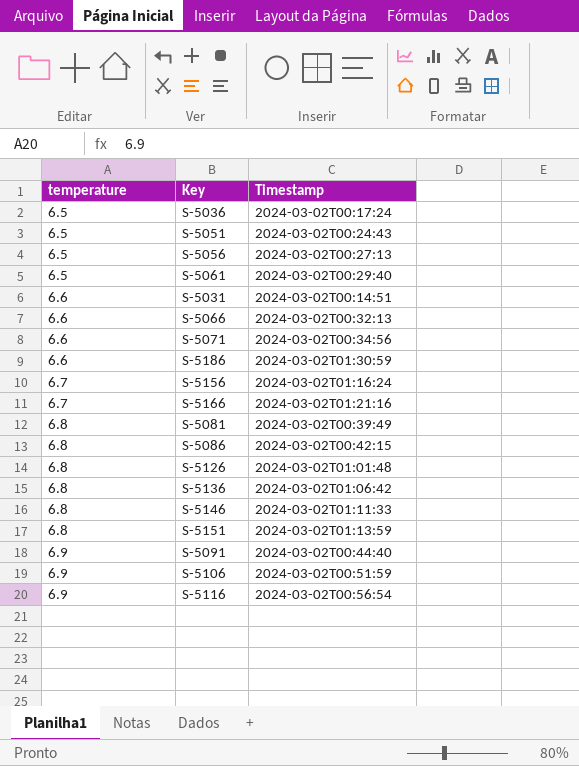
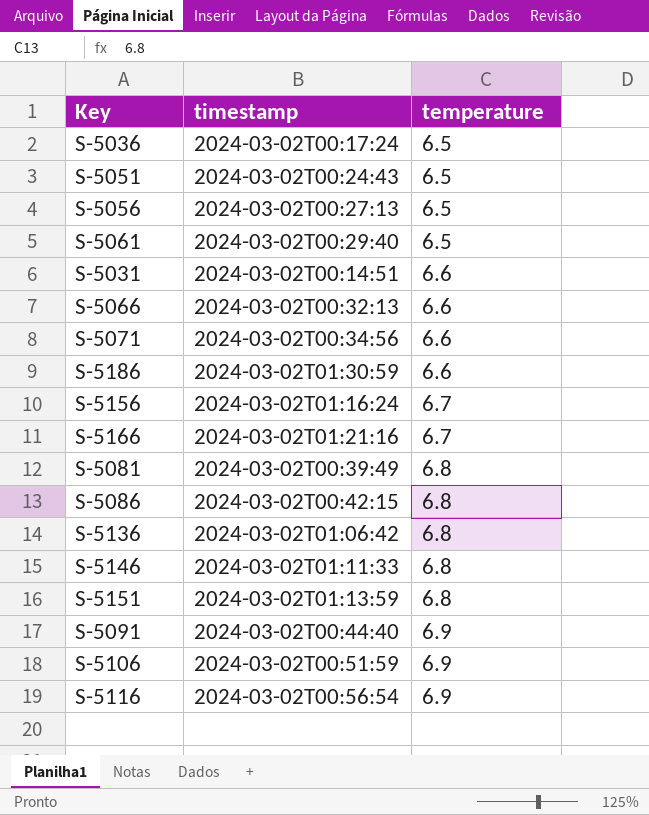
column name: Timestamp -> timestamp
column temperature | position: 1 -> 3
row S-5126: 6.8 | 2024-03-02T01:01:48 -> none

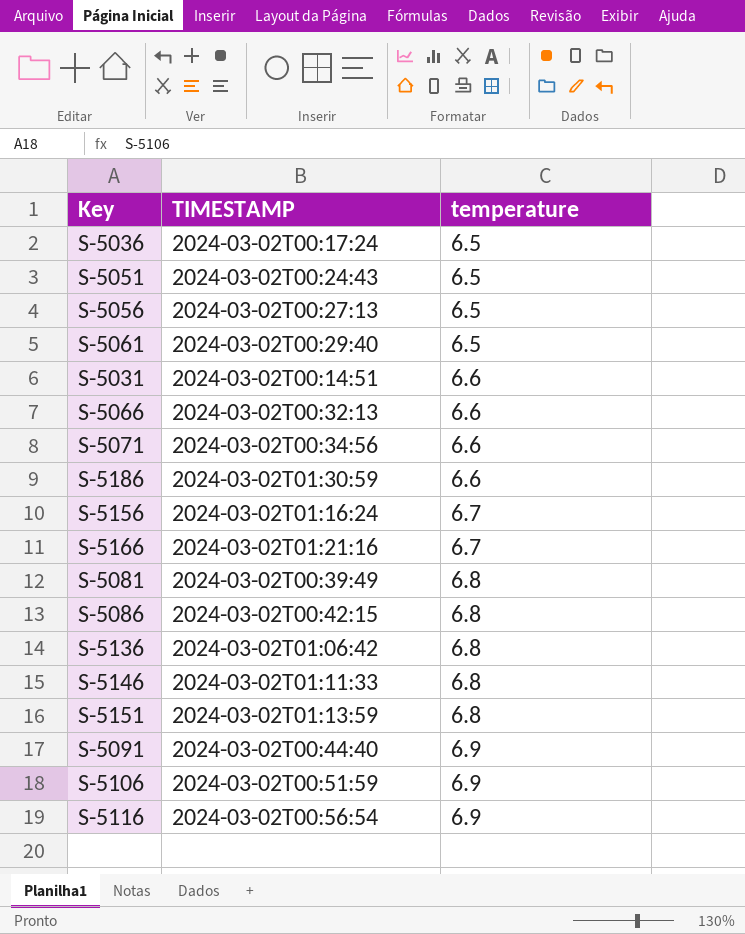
column name: timestamp -> TIMESTAMP

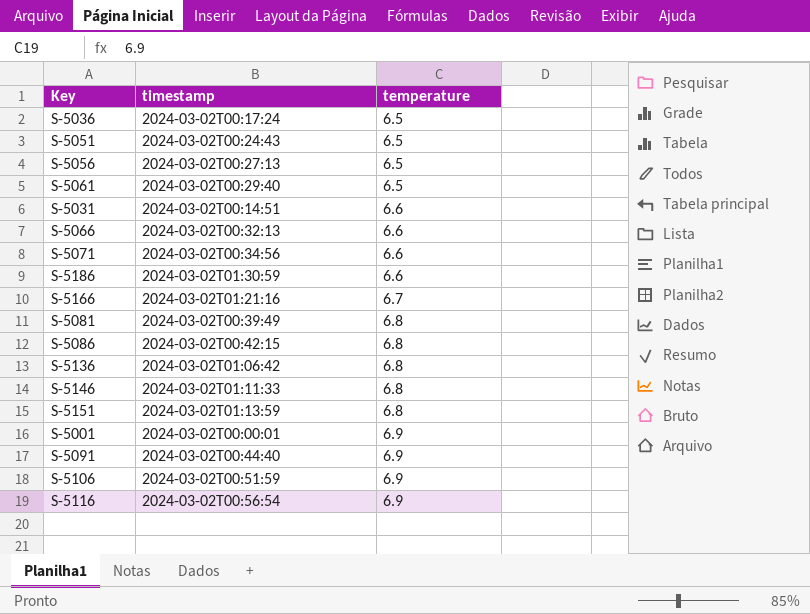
column name: TIMESTAMP -> timestamp
row S-5156: 2024-03-02T01:16:24 | 6.7 -> none
row S-5001: none -> 2024-03-02T00:00:01 | 6.9

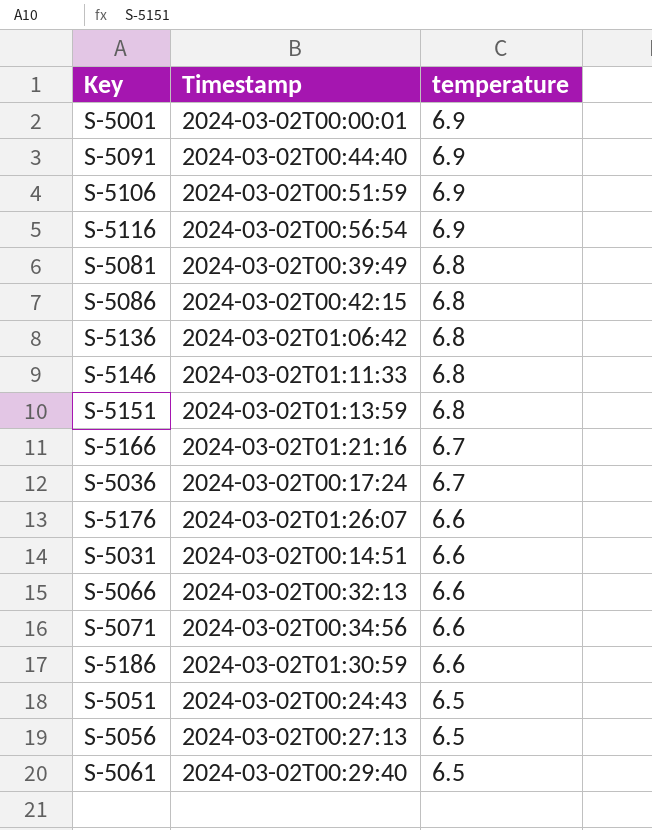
row order: temperature ascending -> temperature descending
column name: timestamp -> Timestamp
S-5036 | temperature: 6.5 -> 6.7
row S-5176: none -> 2024-03-02T01:26:07 | 6.6

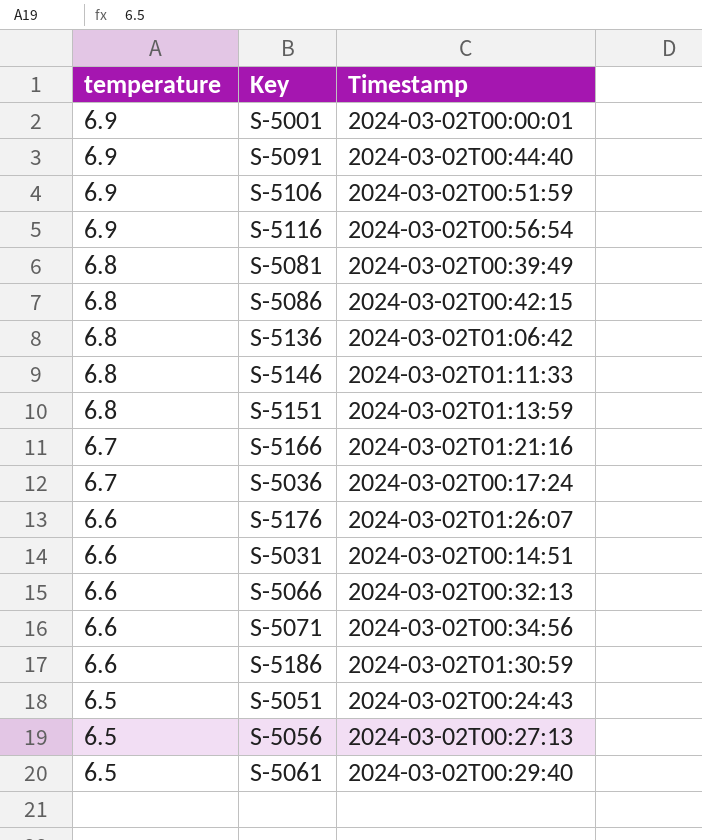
column temperature | position: 3 -> 1

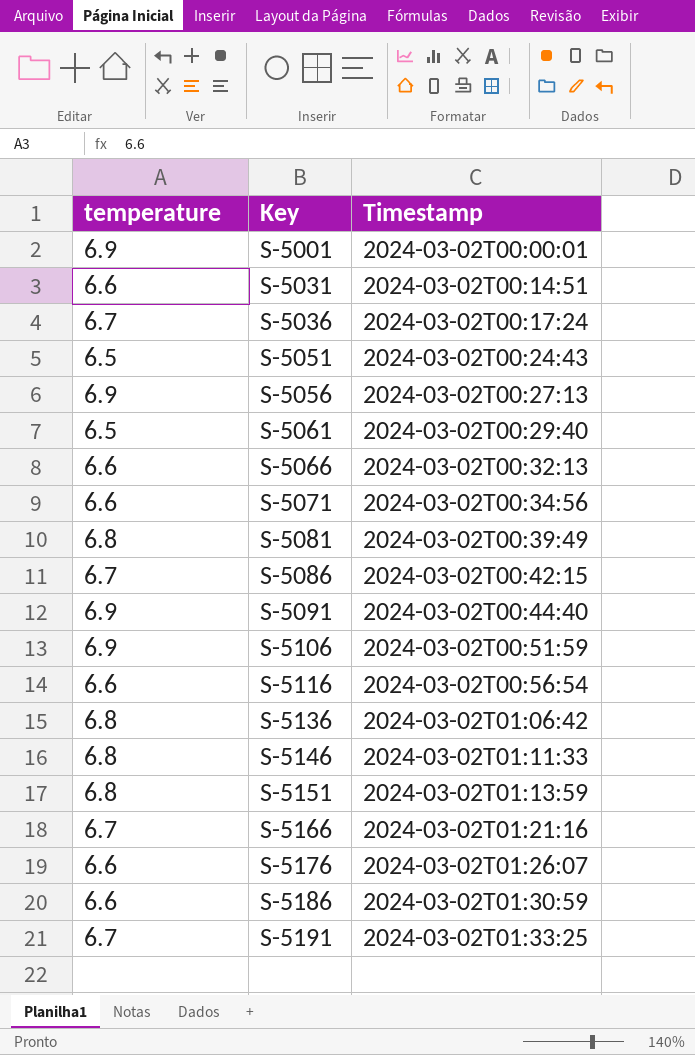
row order: temperature descending -> Key ascending
S-5056 | temperature: 6.5 -> 6.9
S-5086 | temperature: 6.8 -> 6.7
S-5116 | temperature: 6.9 -> 6.6
row S-5191: none -> 6.7 | 2024-03-02T01:33:25

